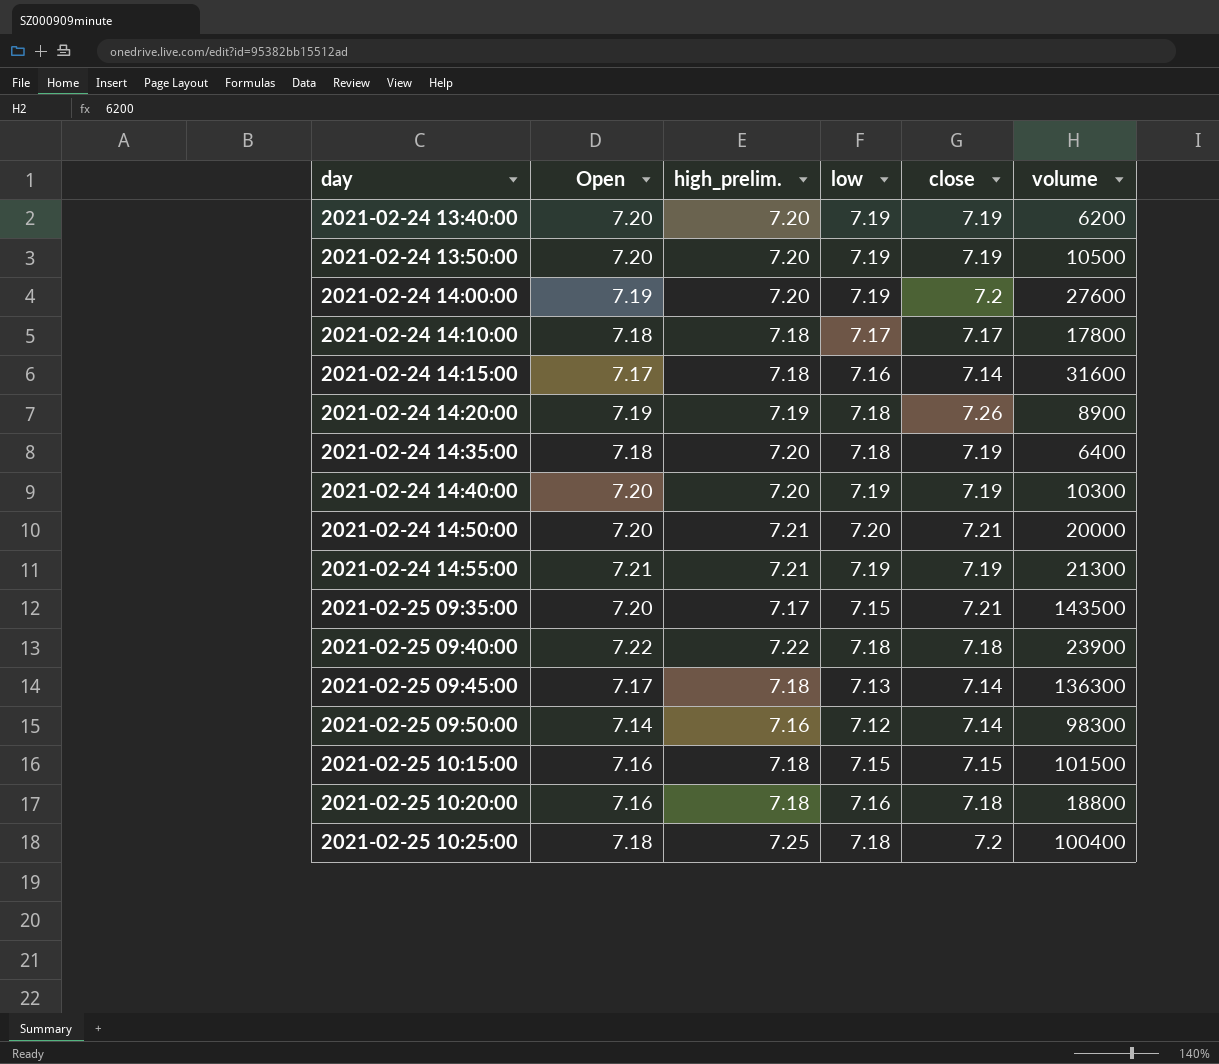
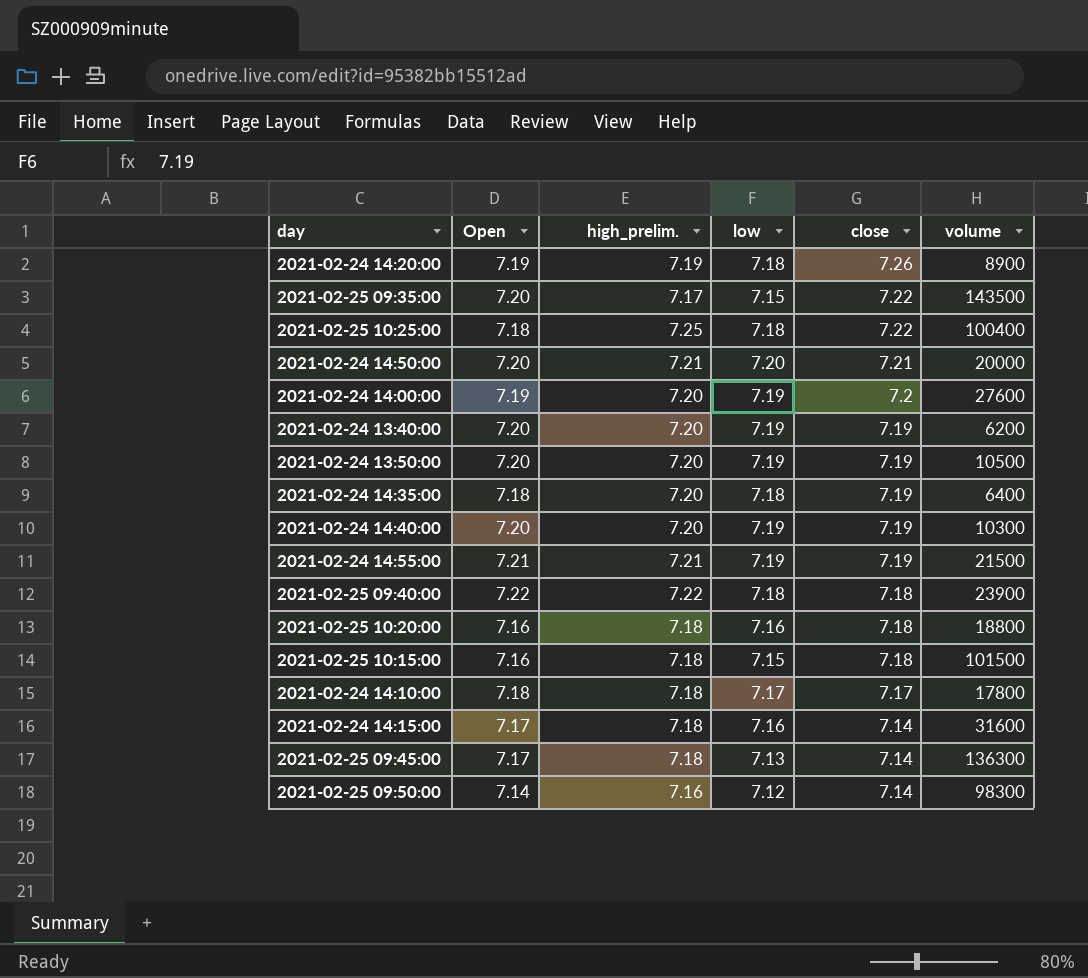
row order: day ascending -> close descending
2021-02-25 09:35:00 | close: 7.21 -> 7.22
2021-02-25 10:25:00 | close: 7.2 -> 7.22
2021-02-24 14:55:00 | volume: 21300 -> 21500
2021-02-25 10:15:00 | close: 7.15 -> 7.18

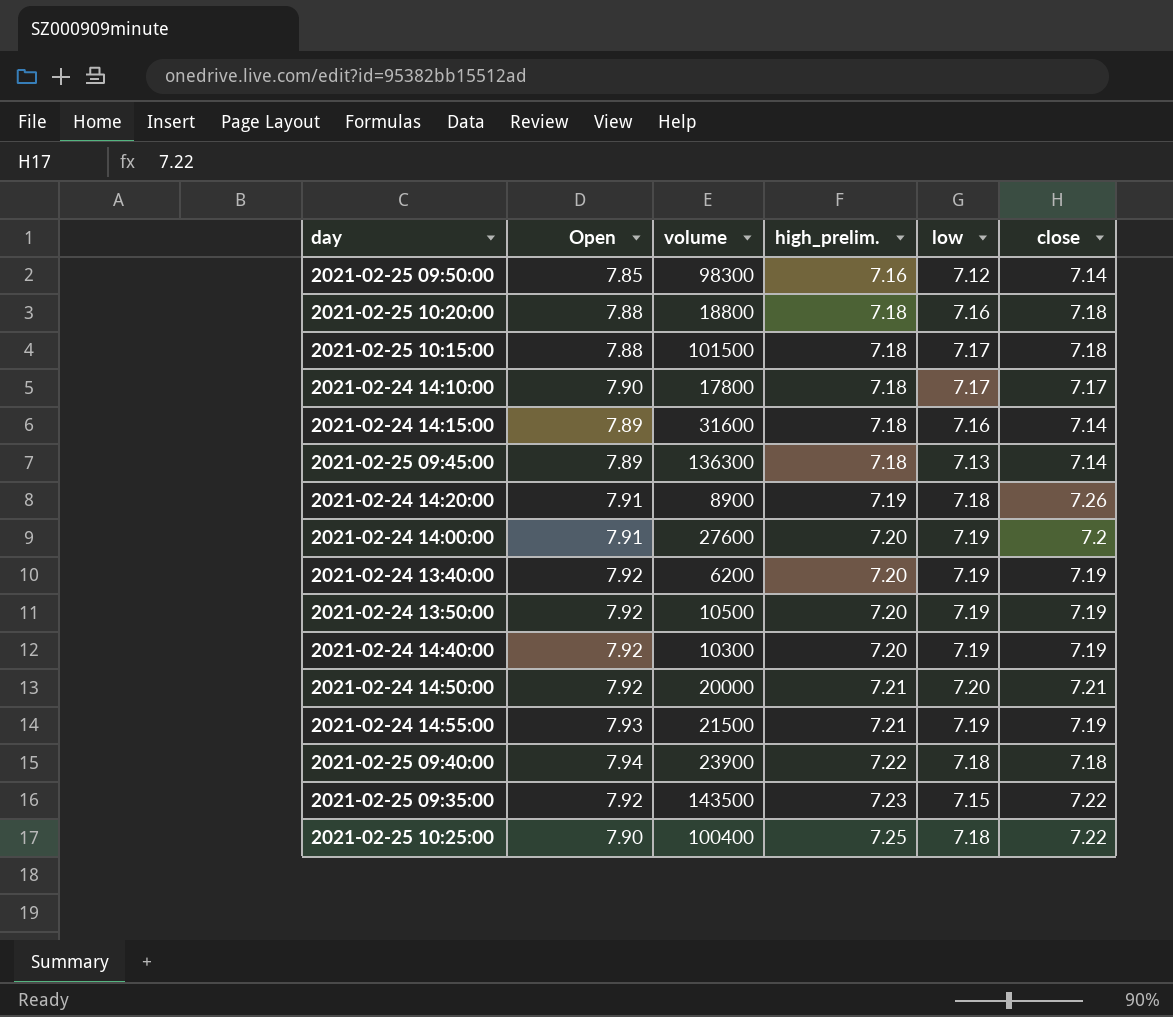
row order: close descending -> high_prelim. ascending
column volume | position: 6 -> 3
row 2021-02-24 14:35:00: 7.18 | 7.20 | 7.18 | 7.19 | 6400 -> none
2021-02-25 09:50:00 | Open: 7.14 -> 7.85
2021-02-25 10:20:00 | Open: 7.16 -> 7.88
2021-02-25 10:15:00 | Open: 7.16 -> 7.88
2021-02-25 10:15:00 | low: 7.15 -> 7.17
2021-02-24 14:10:00 | Open: 7.18 -> 7.90
2021-02-24 14:15:00 | Open: 7.17 -> 7.89
2021-02-25 09:45:00 | Open: 7.17 -> 7.89
2021-02-24 14:20:00 | Open: 7.19 -> 7.91
2021-02-24 14:00:00 | Open: 7.19 -> 7.91
2021-02-24 13:40:00 | Open: 7.20 -> 7.92
2021-02-24 13:50:00 | Open: 7.20 -> 7.92
2021-02-24 14:40:00 | Open: 7.20 -> 7.92
2021-02-24 14:50:00 | Open: 7.20 -> 7.92
2021-02-24 14:55:00 | Open: 7.21 -> 7.93
2021-02-25 09:40:00 | Open: 7.22 -> 7.94
2021-02-25 09:35:00 | Open: 7.20 -> 7.92
2021-02-25 09:35:00 | high_prelim.: 7.17 -> 7.23
2021-02-25 10:25:00 | Open: 7.18 -> 7.90

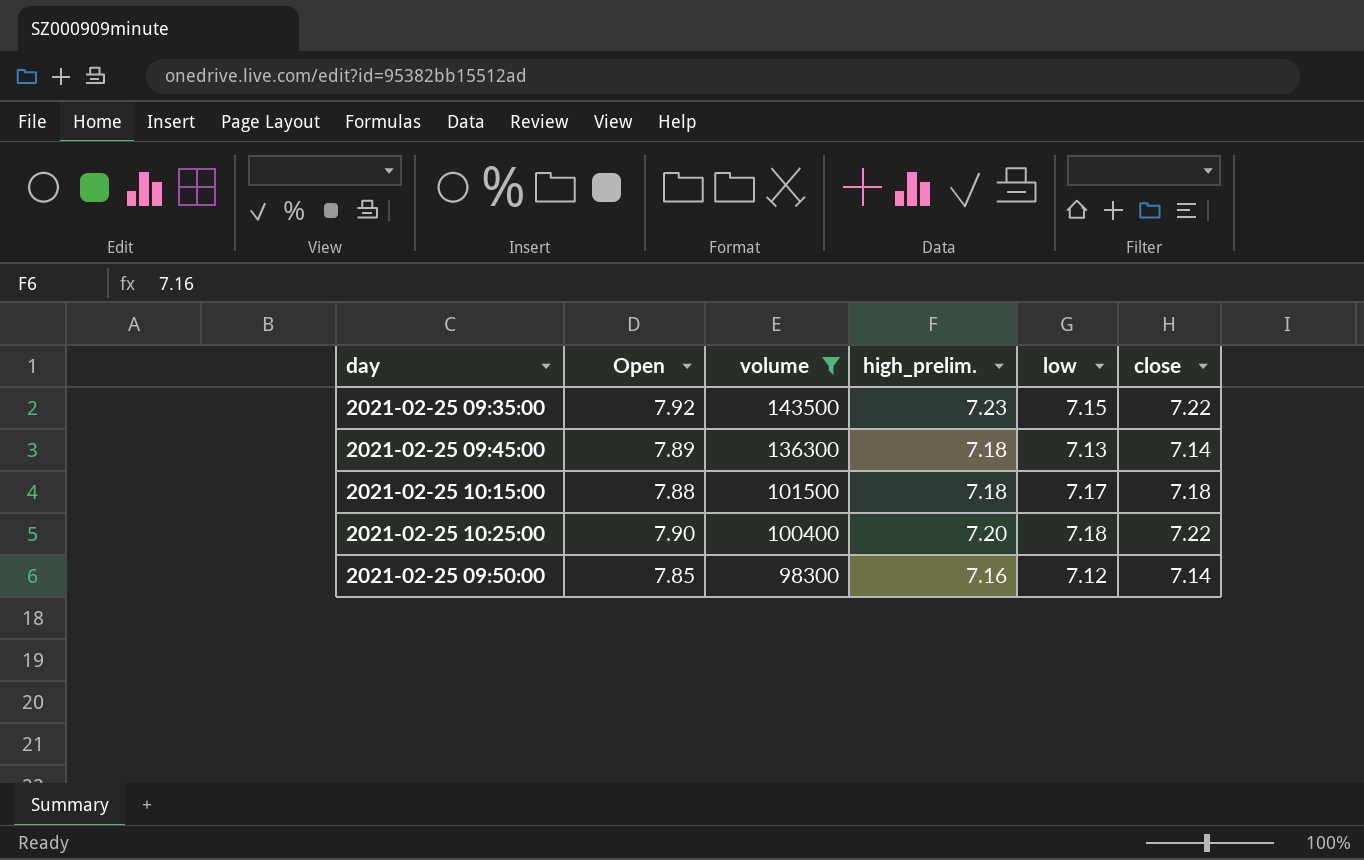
filter: none -> volume >= 98300
row order: high_prelim. ascending -> volume descending
2021-02-25 10:25:00 | high_prelim.: 7.25 -> 7.20

